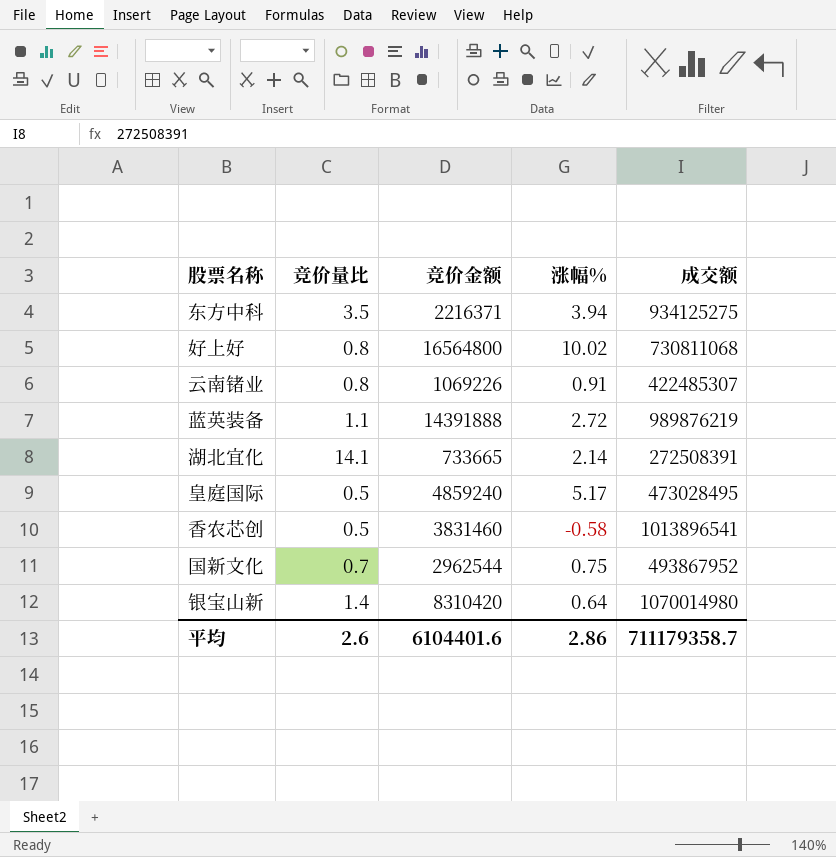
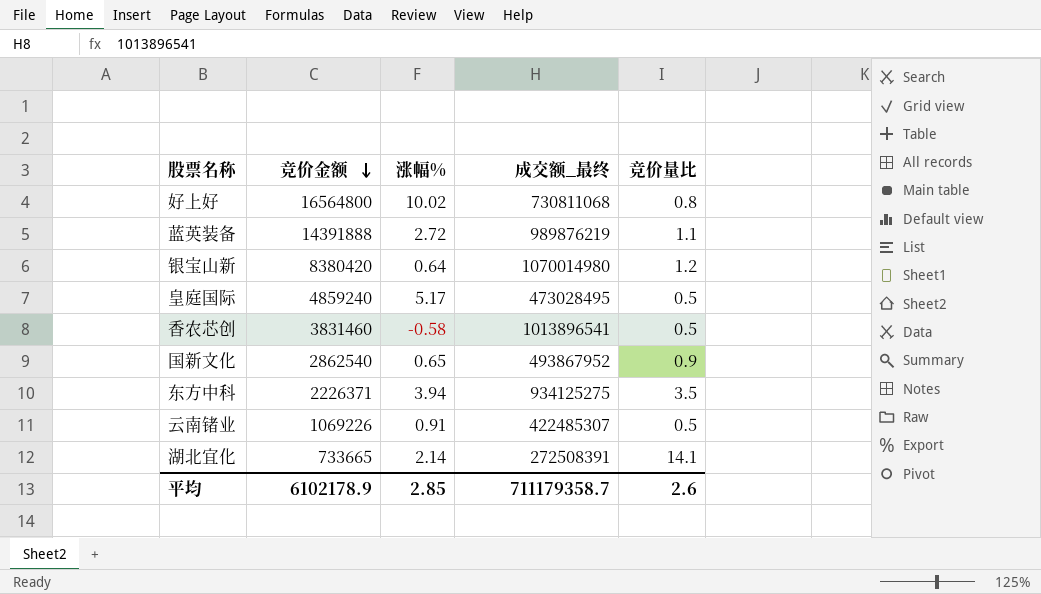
row order: none -> 竞价金额 descending
column name: 成交额 -> 成交额_最终
column 竞价量比 | position: 2 -> 5
银宝山新 | 竞价金额: 8310420 -> 8380420
银宝山新 | 竞价量比: 1.4 -> 1.2
国新文化 | 竞价金额: 2962544 -> 2862540
国新文化 | 涨幅%: 0.75 -> 0.65
国新文化 | 竞价量比: 0.7 -> 0.9
东方中科 | 竞价金额: 2216371 -> 2226371
云南锗业 | 竞价量比: 0.8 -> 0.5
平均 | 竞价金额: 6104401.6 -> 6102178.9
平均 | 涨幅%: 2.86 -> 2.85

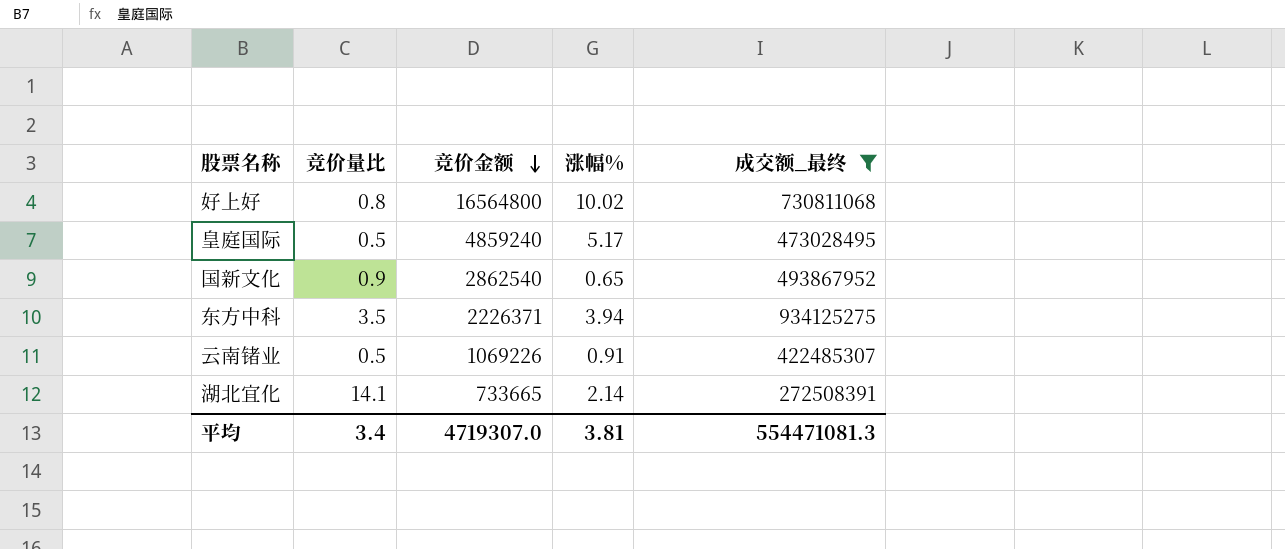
filter: none -> 成交额_最终 <= 934125275
column 竞价量比 | position: 5 -> 2
平均 | 竞价量比: 2.6 -> 3.4
平均 | 竞价金额: 6102178.9 -> 4719307.0
平均 | 涨幅%: 2.85 -> 3.81
平均 | 成交额_最终: 711179358.7 -> 554471081.3

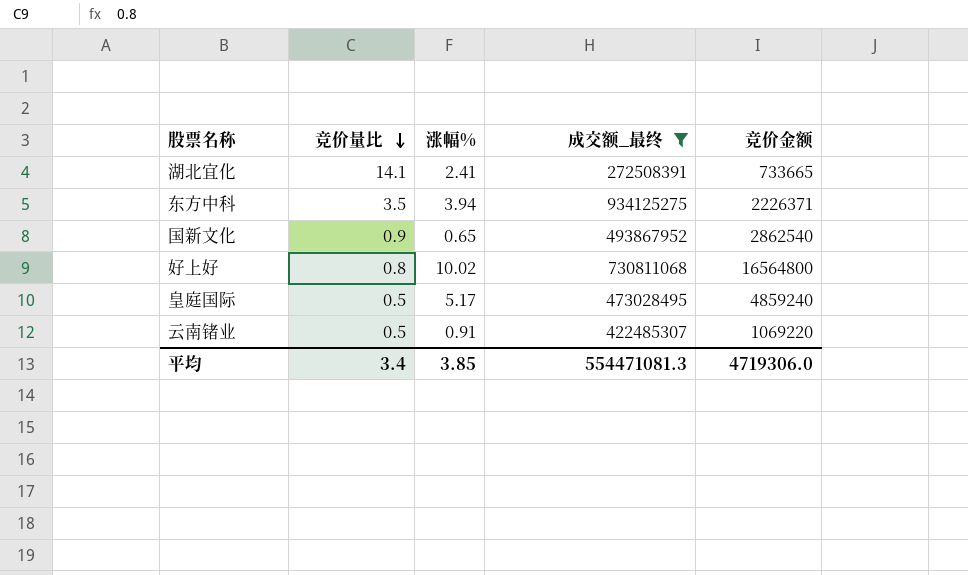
row order: 竞价金额 descending -> 竞价量比 descending
column 竞价金额 | position: 3 -> 5
湖北宜化 | 涨幅%: 2.14 -> 2.41
云南锗业 | 竞价金额: 1069226 -> 1069220
平均 | 涨幅%: 3.81 -> 3.85
平均 | 竞价金额: 4719307.0 -> 4719306.0

